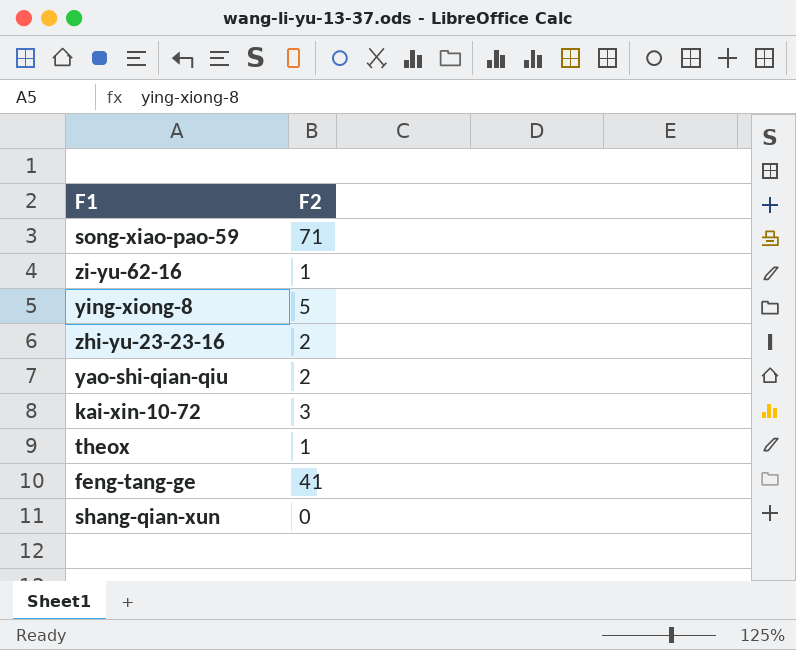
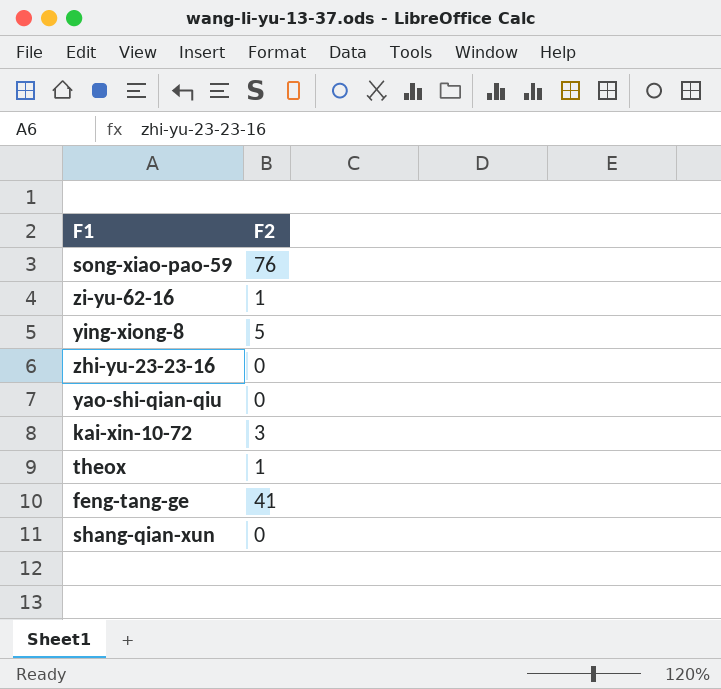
song-xiao-pao-59 | F2: 71 -> 76
zhi-yu-23-23-16 | F2: 2 -> 0
yao-shi-qian-qiu | F2: 2 -> 0

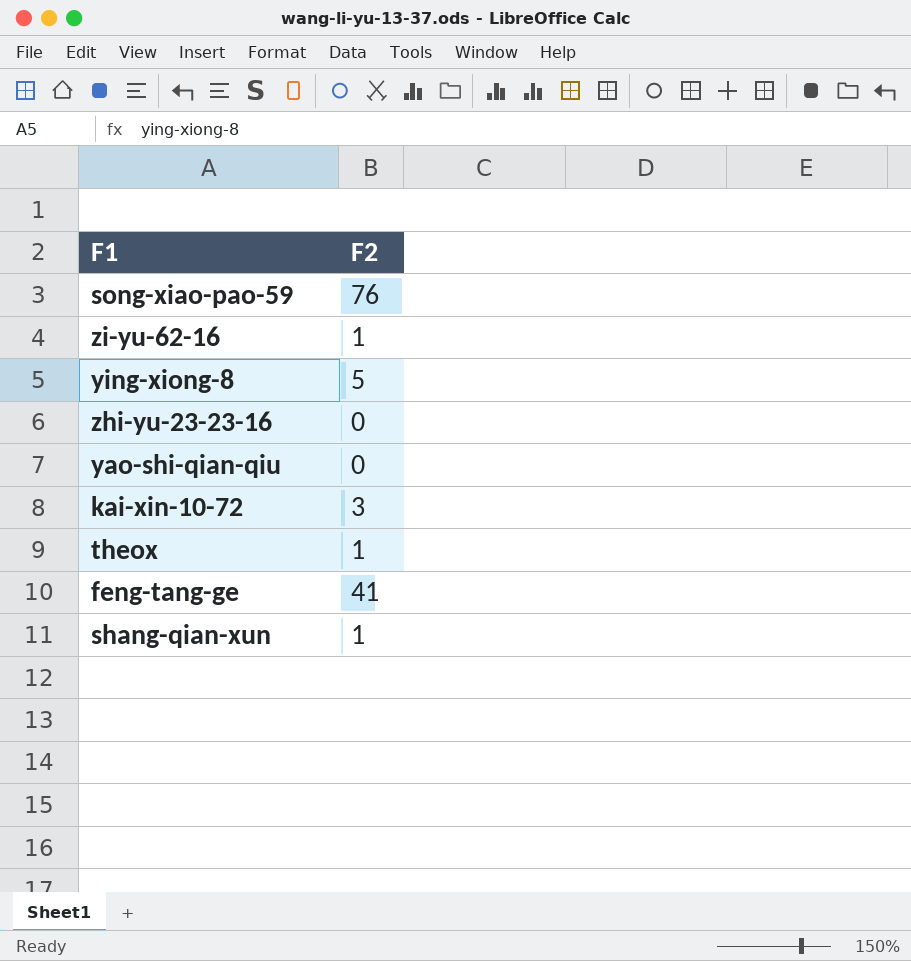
shang-qian-xun | F2: 0 -> 1

